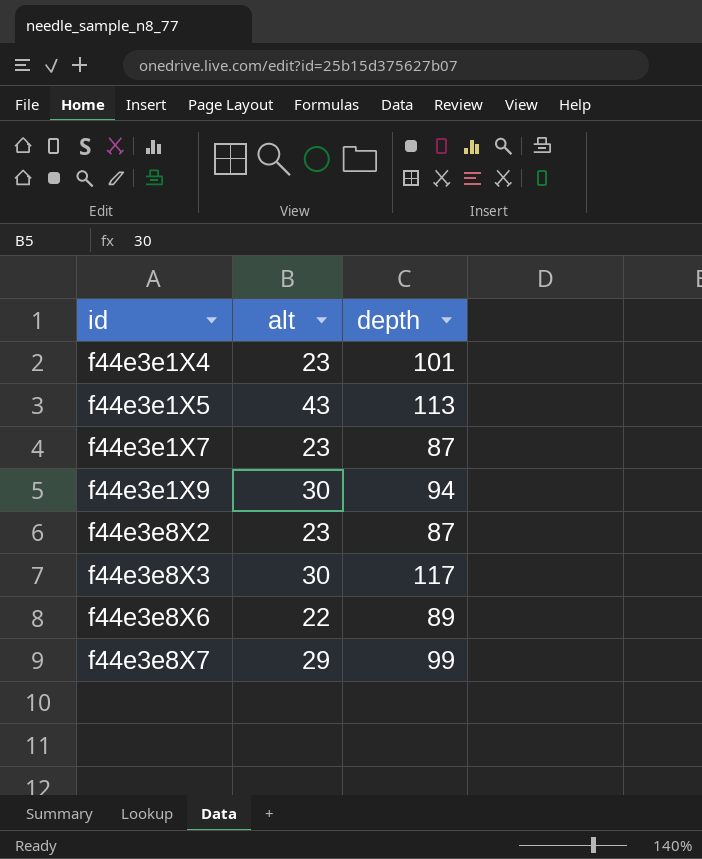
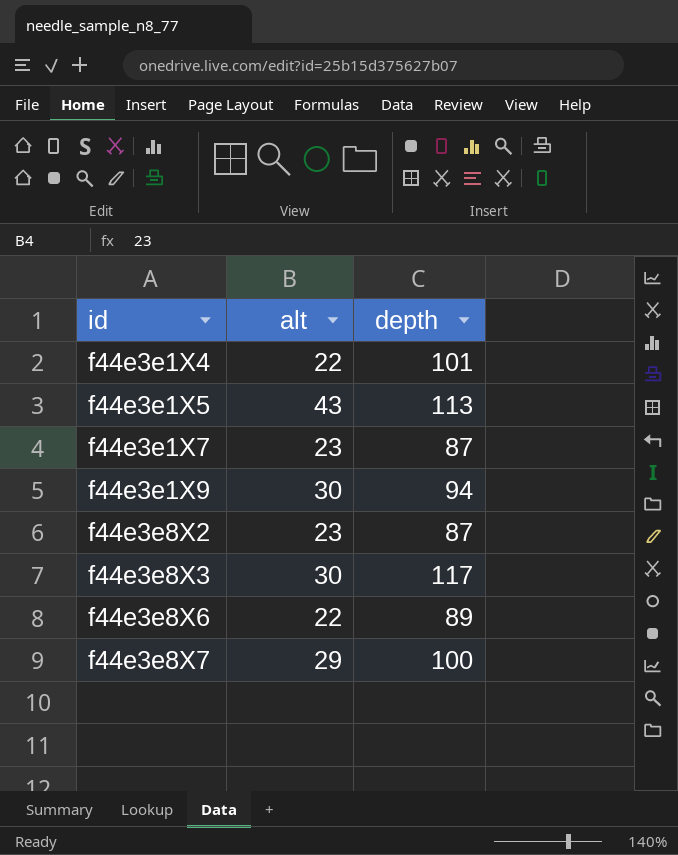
f44e3e1X4 | alt: 23 -> 22
f44e3e8X7 | depth: 99 -> 100

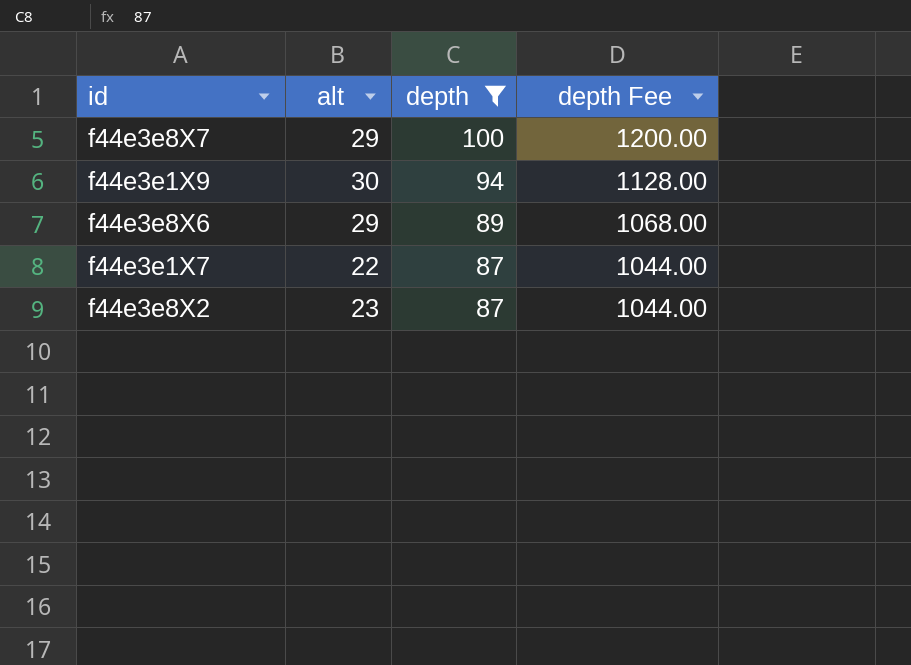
filter: none -> depth <= 100
row order: id ascending -> depth descending
column depth Fee | formula: none -> [depth] * 12
f44e3e8X6 | alt: 22 -> 29
f44e3e1X7 | alt: 23 -> 22

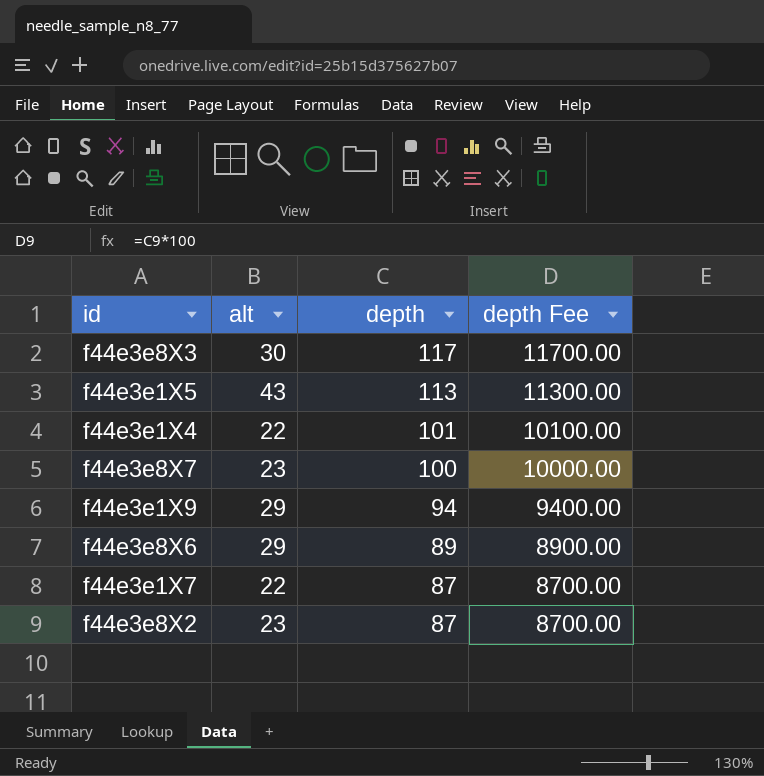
filter: depth <= 100 -> none
column depth Fee | formula: [depth] * 12 -> [depth] * 100
f44e3e8X7 | alt: 29 -> 23
f44e3e1X9 | alt: 30 -> 29

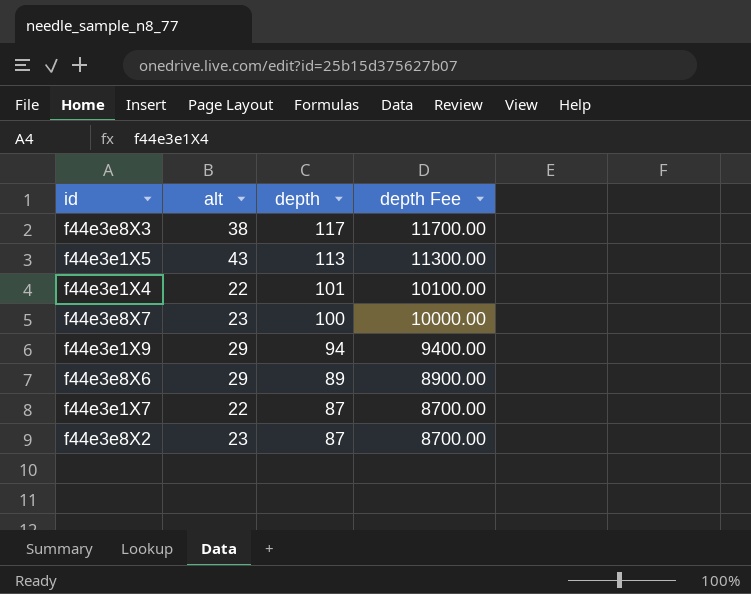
f44e3e8X3 | alt: 30 -> 38

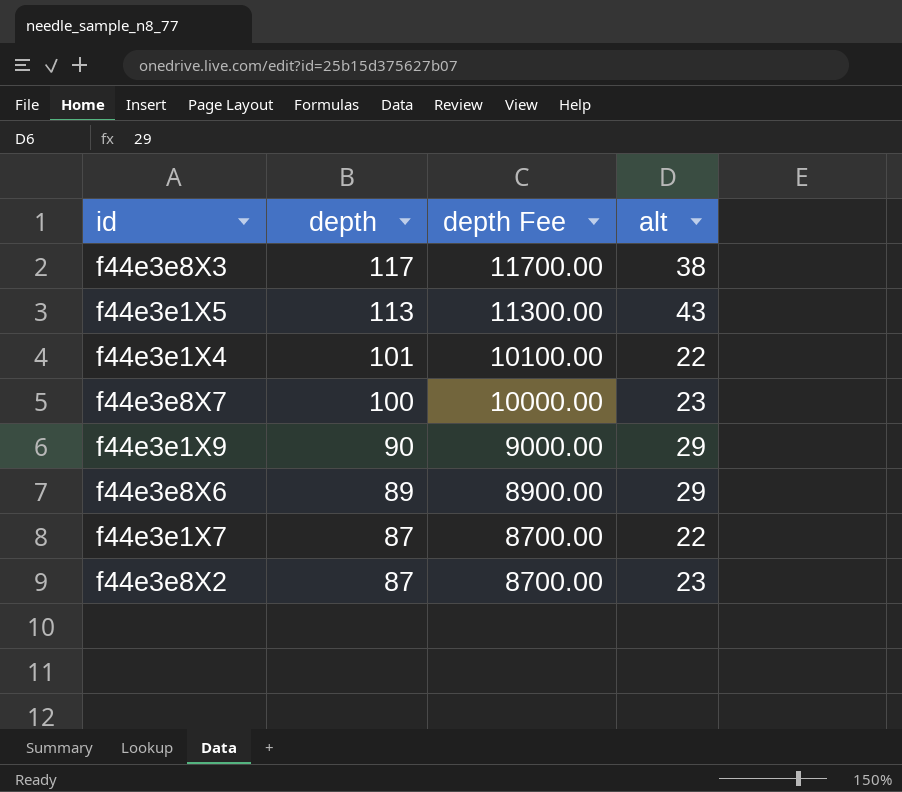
column alt | position: 2 -> 4
f44e3e1X9 | depth: 94 -> 90
f44e3e1X9 | depth Fee: 9400.00 -> 9000.00

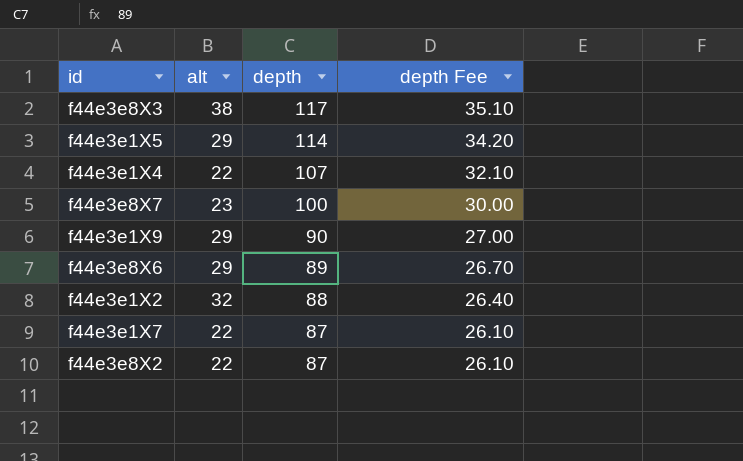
column alt | position: 4 -> 2
column depth Fee | formula: [depth] * 100 -> [depth] * 0.3
f44e3e1X5 | alt: 43 -> 29
f44e3e1X5 | depth: 113 -> 114
f44e3e1X4 | depth: 101 -> 107
row f44e3e1X2: none -> 32 | 88 | 26.40
f44e3e8X2 | alt: 23 -> 22

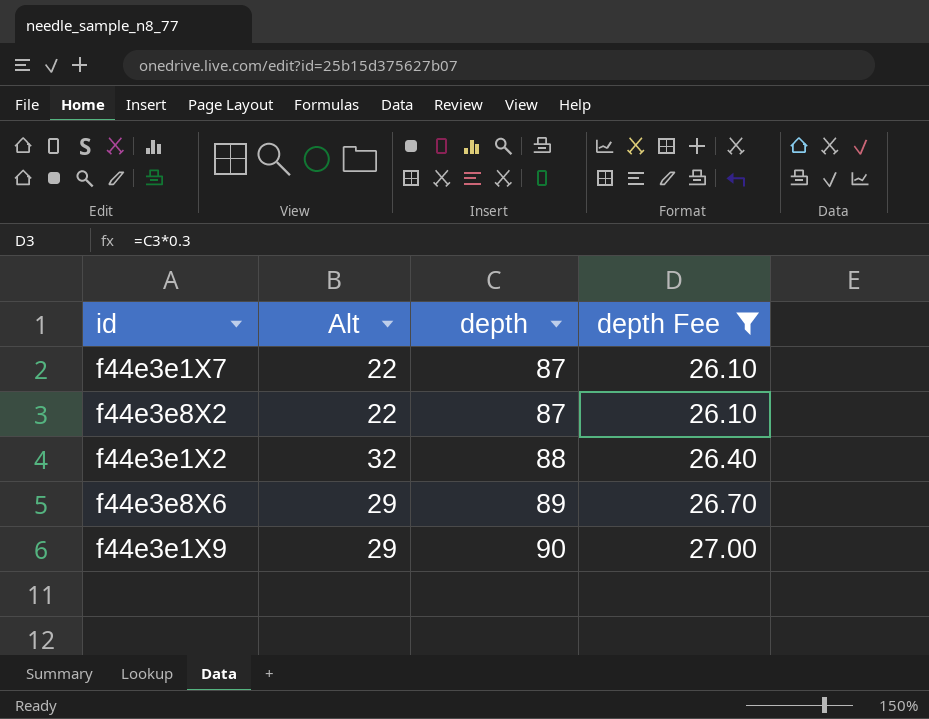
filter: none -> depth Fee <= 27.00
row order: depth descending -> depth ascending
column name: alt -> Alt

